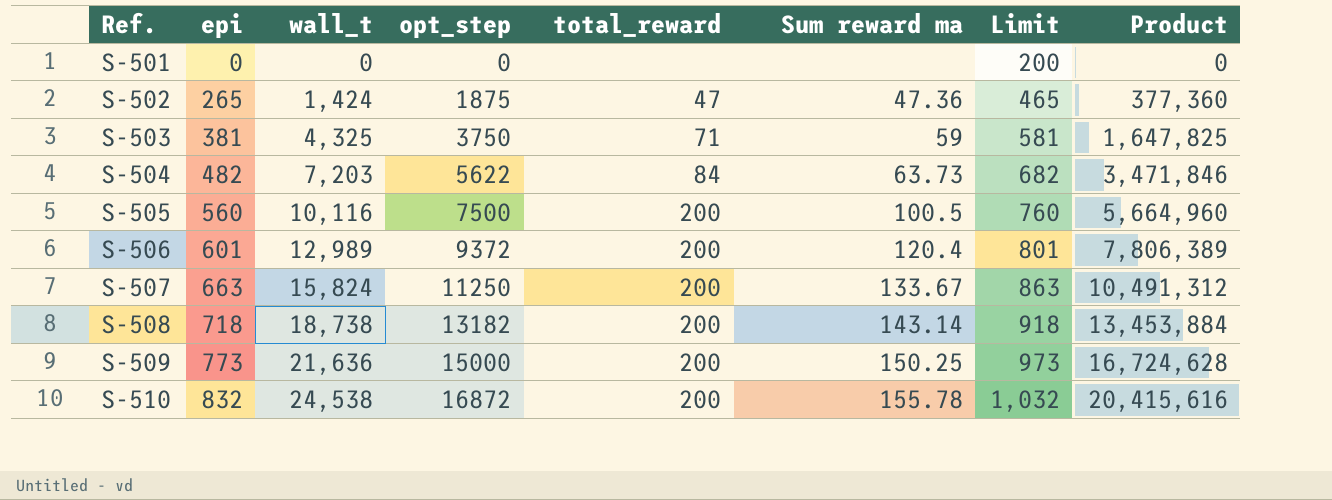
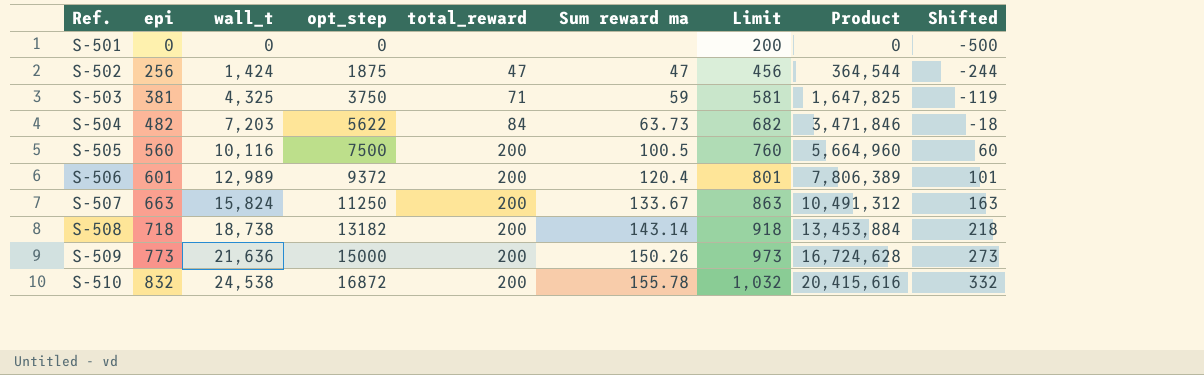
column Shifted | formula: none -> [epi] - 500
S-502 | epi: 265 -> 256
S-502 | Sum reward ma: 47.36 -> 47
S-502 | Limit: 465 -> 456
S-502 | Product: 377,360 -> 364,544
S-509 | Sum reward ma: 150.25 -> 150.26

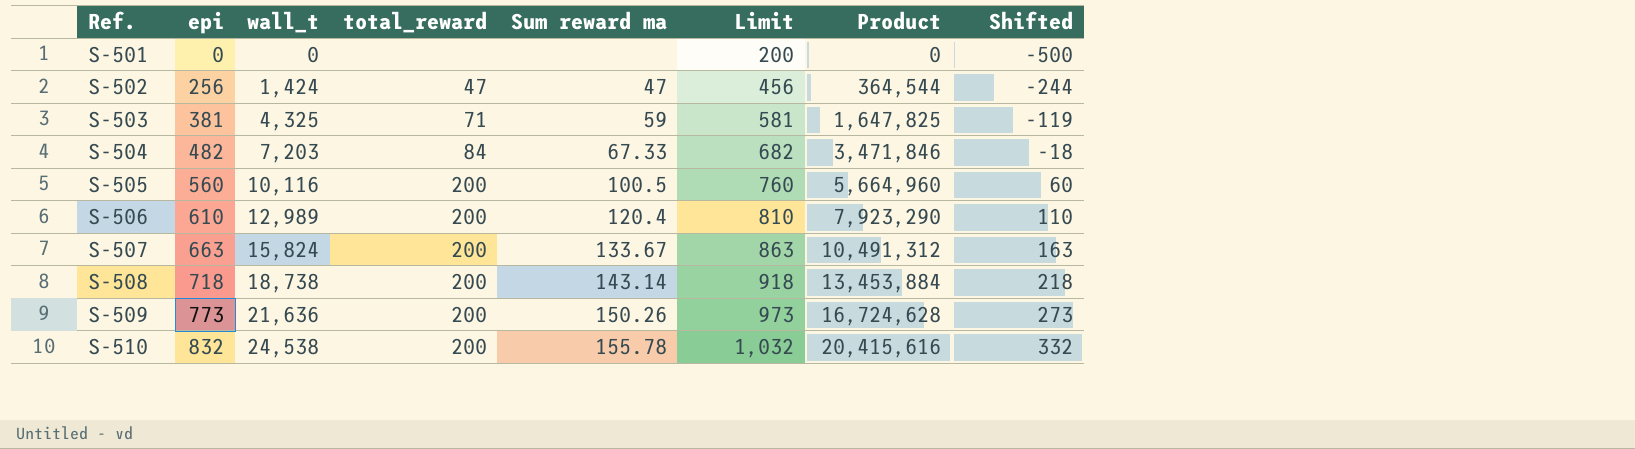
column opt_step | position: 4 -> none
S-504 | Sum reward ma: 63.73 -> 67.33
S-506 | epi: 601 -> 610
S-506 | Limit: 801 -> 810
S-506 | Product: 7,806,389 -> 7,923,290
S-506 | Shifted: 101 -> 110

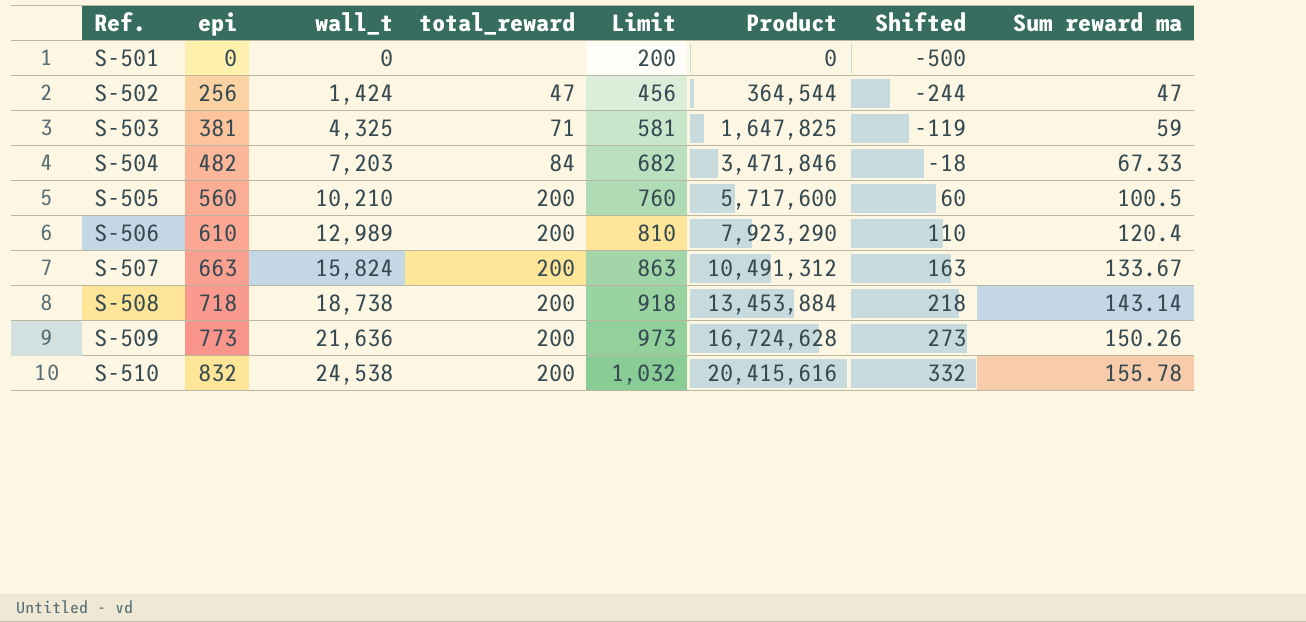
column Sum reward ma | position: 5 -> 8
S-505 | wall_t: 10,116 -> 10,210
S-505 | Product: 5,664,960 -> 5,717,600

